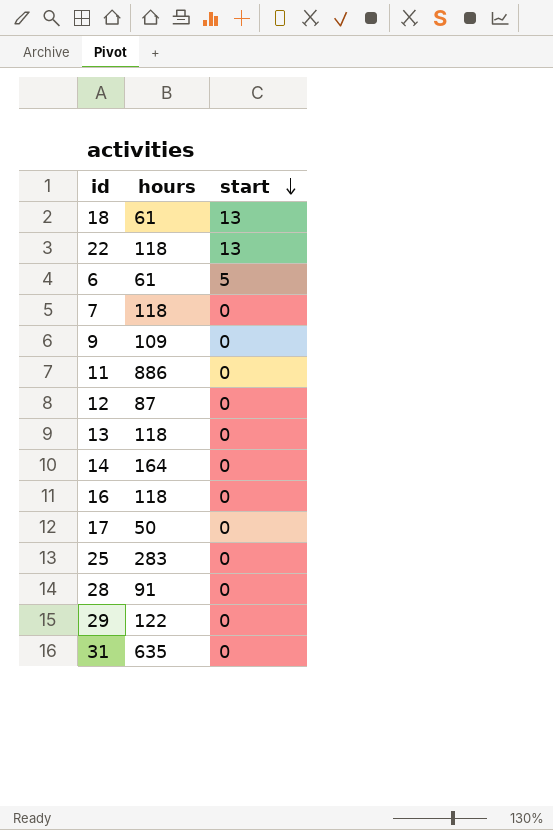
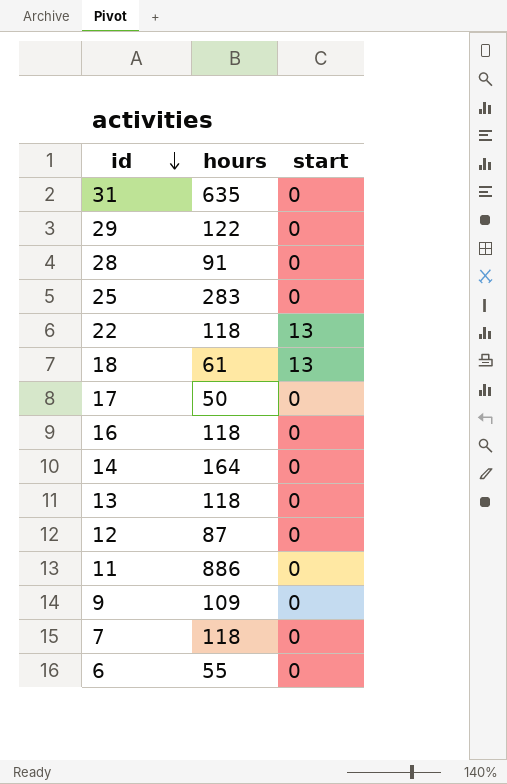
row order: start descending -> id descending
6 | hours: 61 -> 55
6 | start: 5 -> 0

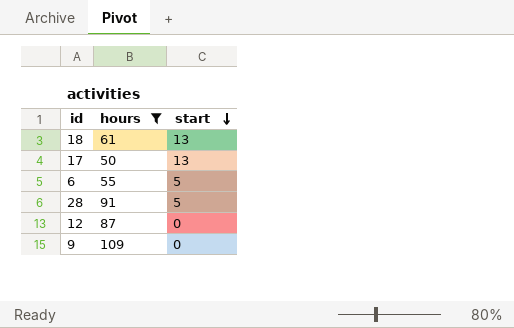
filter: none -> hours <= 109
row order: id descending -> start descending
17 | start: 0 -> 13
6 | start: 0 -> 5
28 | start: 0 -> 5

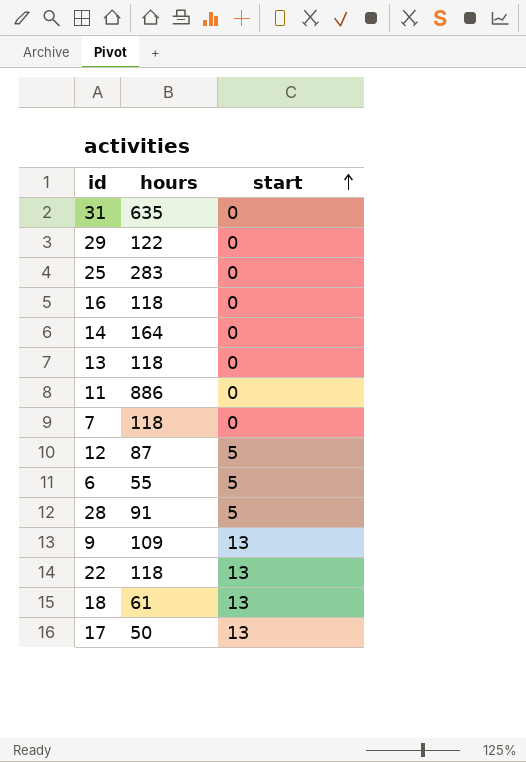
filter: hours <= 109 -> none
row order: start descending -> start ascending
12 | start: 0 -> 5
9 | start: 0 -> 13

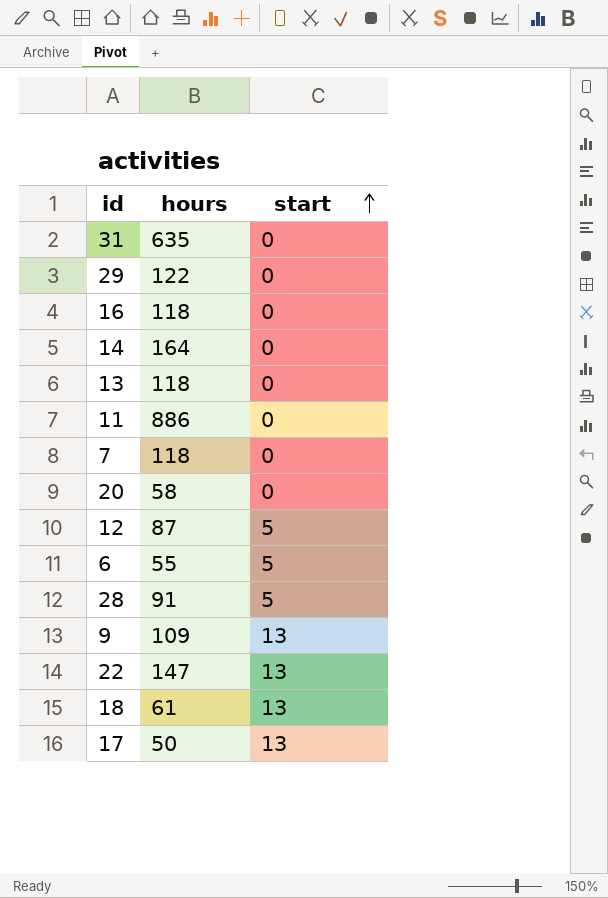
row 25: 283 | 0 -> none
row 20: none -> 58 | 0
22 | hours: 118 -> 147

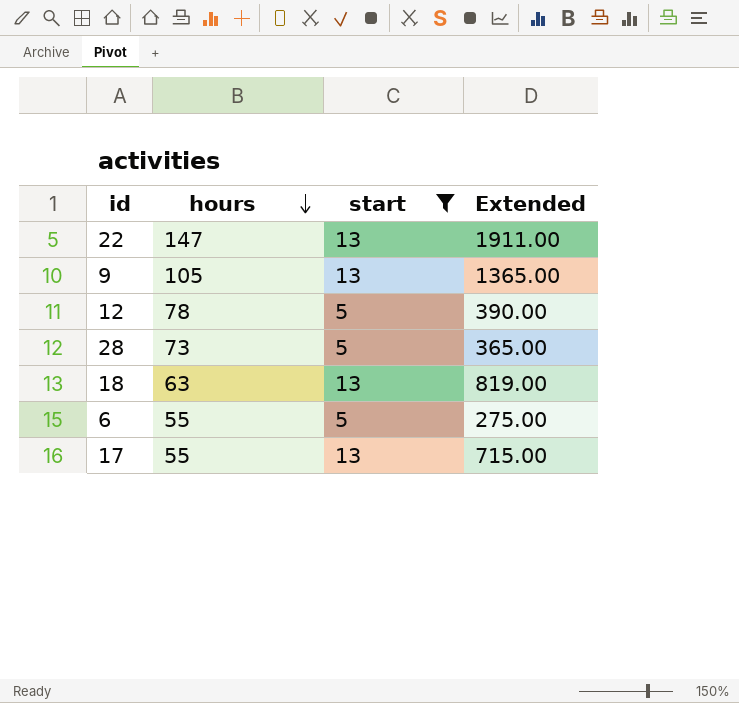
filter: none -> start != 0
row order: start ascending -> hours descending
column Extended | formula: none -> [hours] * [start]
9 | hours: 109 -> 105
12 | hours: 87 -> 78
28 | hours: 91 -> 73
18 | hours: 61 -> 63
17 | hours: 50 -> 55

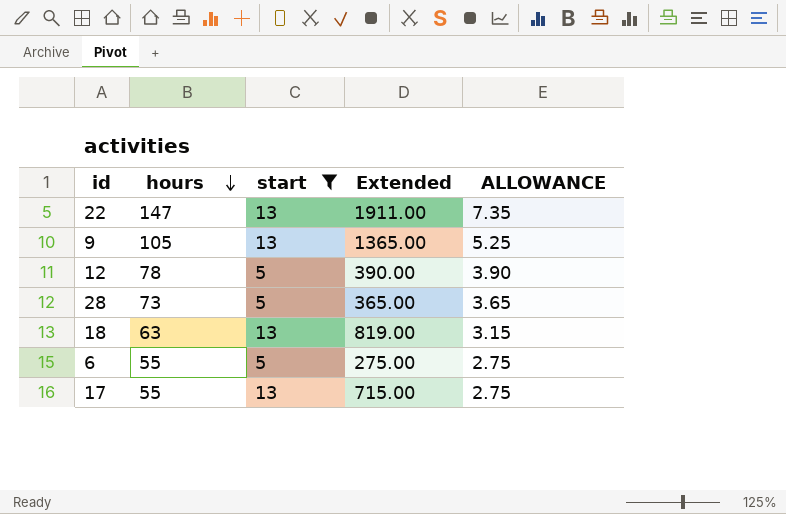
column ALLOWANCE | formula: none -> [hours] * 0.05

